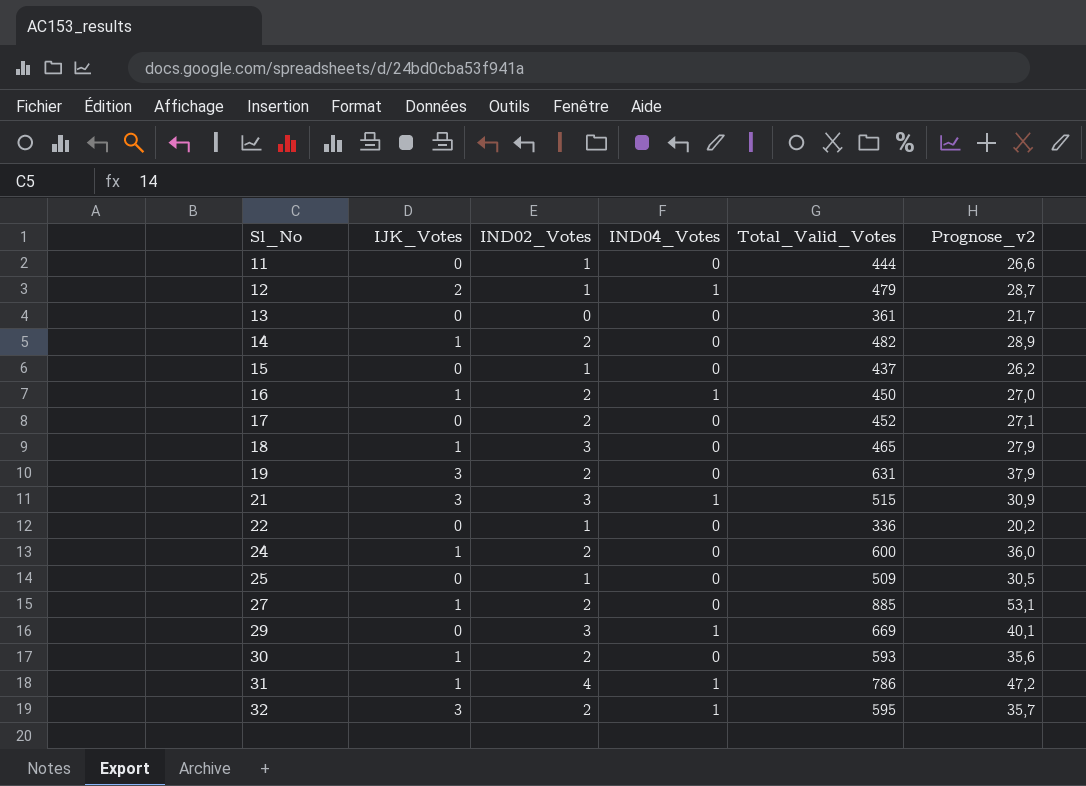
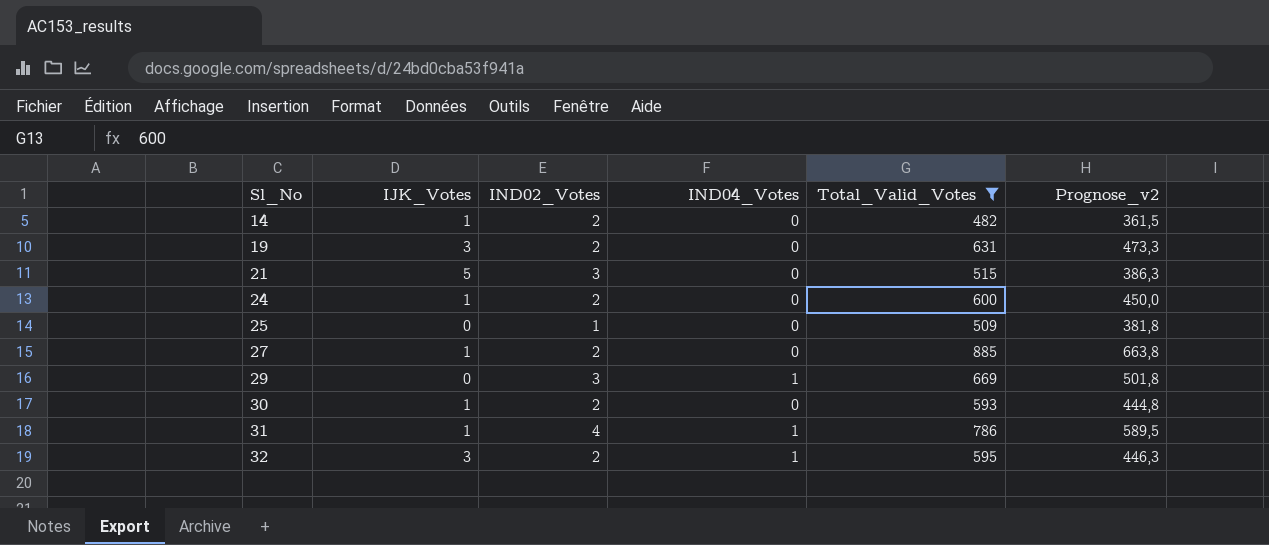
filter: none -> Total_Valid_Votes >= 482
column Prognose_v2 | formula: [Total_Valid_Votes] * 0,06 -> [Total_Valid_Votes] * 0,75
21 | IJK_Votes: 3 -> 5
21 | IND04_Votes: 1 -> 0

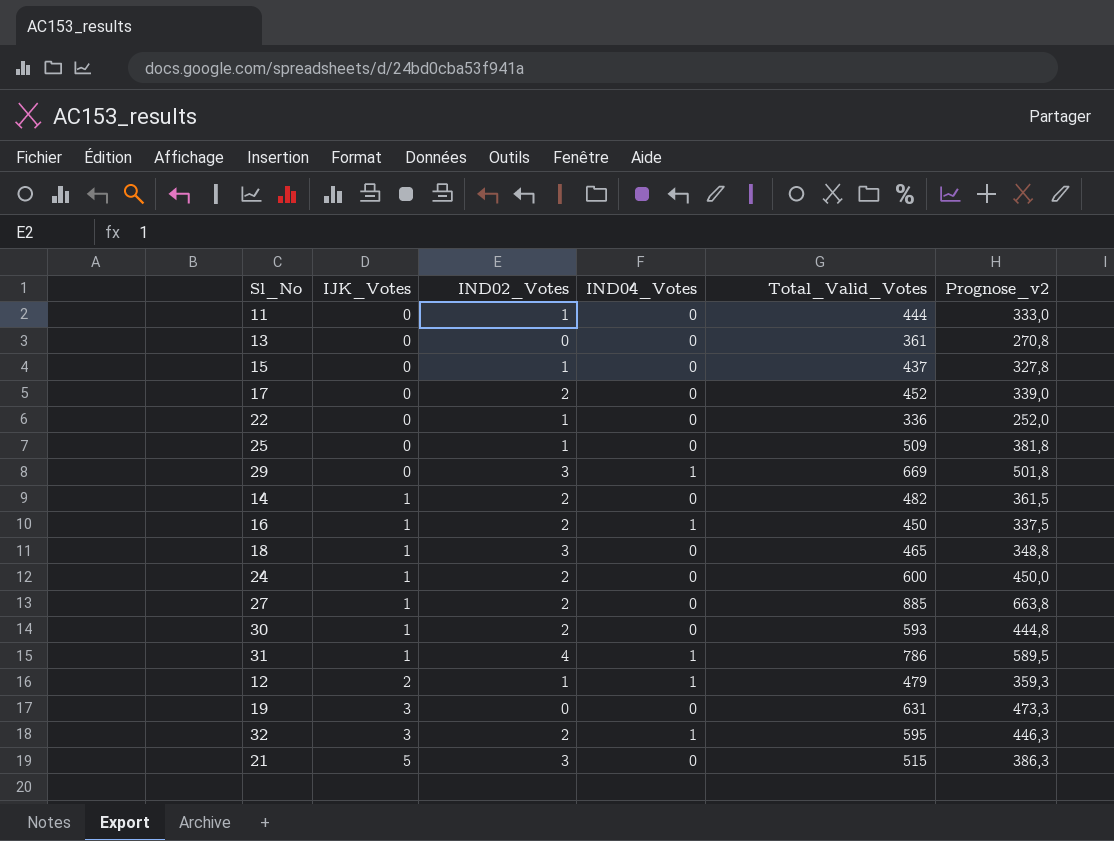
filter: Total_Valid_Votes >= 482 -> none
row order: Sl_No ascending -> IJK_Votes ascending
19 | IND02_Votes: 2 -> 0

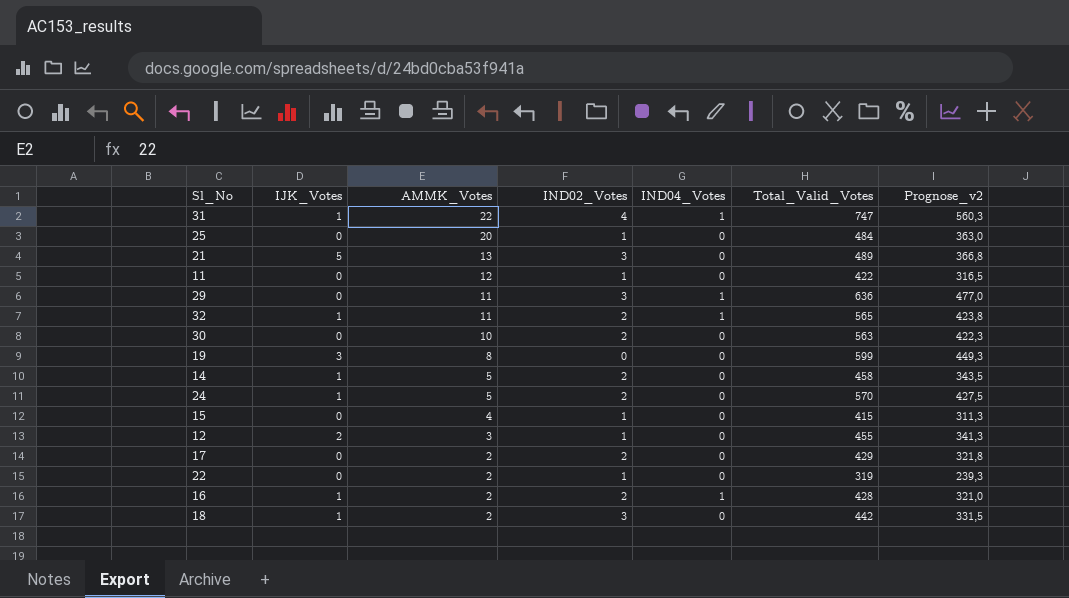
row order: IJK_Votes ascending -> AMMK_Votes descending
column AMMK_Votes | position: none -> 3
row 13: 0 | 0 | 0 | 361 | 270,8 -> none
row 27: 1 | 2 | 0 | 885 | 663,8 -> none
31 | Total_Valid_Votes: 786 -> 747
31 | Prognose_v2: 589,5 -> 560,3
25 | Total_Valid_Votes: 509 -> 484
25 | Prognose_v2: 381,8 -> 363,0
21 | Total_Valid_Votes: 515 -> 489
21 | Prognose_v2: 386,3 -> 366,8
11 | Total_Valid_Votes: 444 -> 422
11 | Prognose_v2: 333,0 -> 316,5
29 | Total_Valid_Votes: 669 -> 636
29 | Prognose_v2: 501,8 -> 477,0
32 | IJK_Votes: 3 -> 1
32 | Total_Valid_Votes: 595 -> 565
32 | Prognose_v2: 446,3 -> 423,8
30 | IJK_Votes: 1 -> 0
30 | Total_Valid_Votes: 593 -> 563
30 | Prognose_v2: 444,8 -> 422,3
19 | Total_Valid_Votes: 631 -> 599
19 | Prognose_v2: 473,3 -> 449,3
14 | Total_Valid_Votes: 482 -> 458
14 | Prognose_v2: 361,5 -> 343,5
24 | Total_Valid_Votes: 600 -> 570
24 | Prognose_v2: 450,0 -> 427,5
15 | Total_Valid_Votes: 437 -> 415
15 | Prognose_v2: 327,8 -> 311,3
12 | IND04_Votes: 1 -> 0
12 | Total_Valid_Votes: 479 -> 455
12 | Prognose_v2: 359,3 -> 341,3
17 | Total_Valid_Votes: 452 -> 429
17 | Prognose_v2: 339,0 -> 321,8
22 | Total_Valid_Votes: 336 -> 319
22 | Prognose_v2: 252,0 -> 239,3
16 | Total_Valid_Votes: 450 -> 428
16 | Prognose_v2: 337,5 -> 321,0
18 | Total_Valid_Votes: 465 -> 442
18 | Prognose_v2: 348,8 -> 331,5

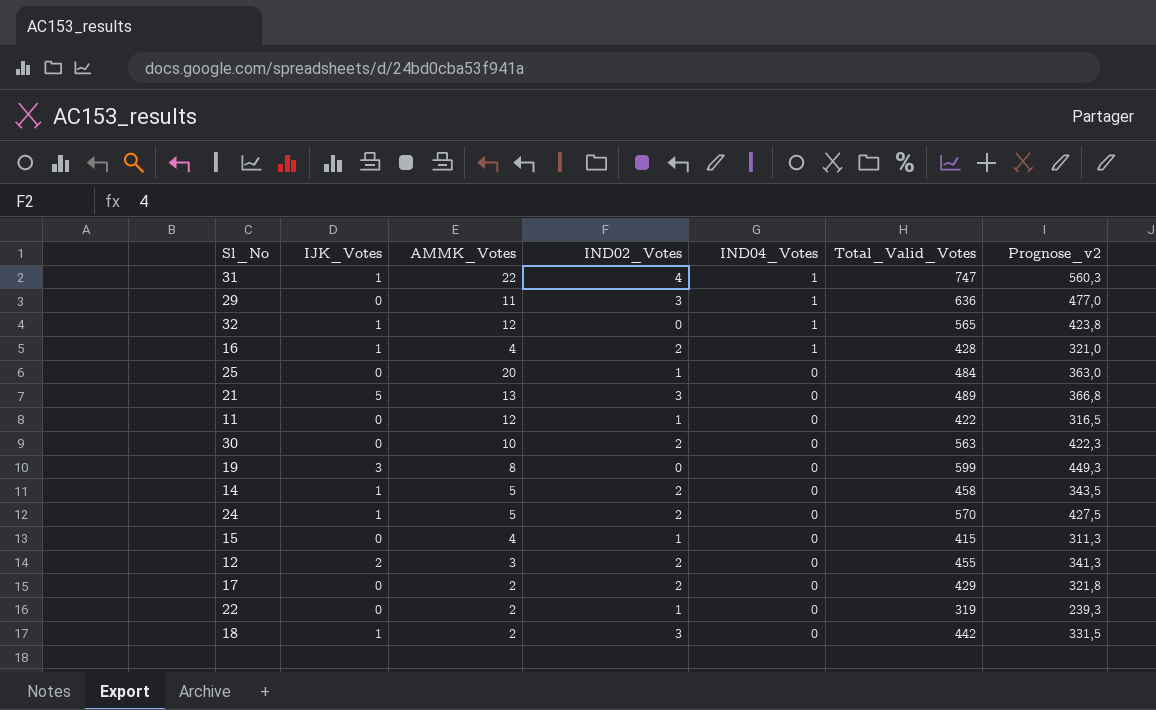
row order: AMMK_Votes descending -> IND04_Votes descending
32 | AMMK_Votes: 11 -> 12
32 | IND02_Votes: 2 -> 0
16 | AMMK_Votes: 2 -> 4
12 | IND02_Votes: 1 -> 2

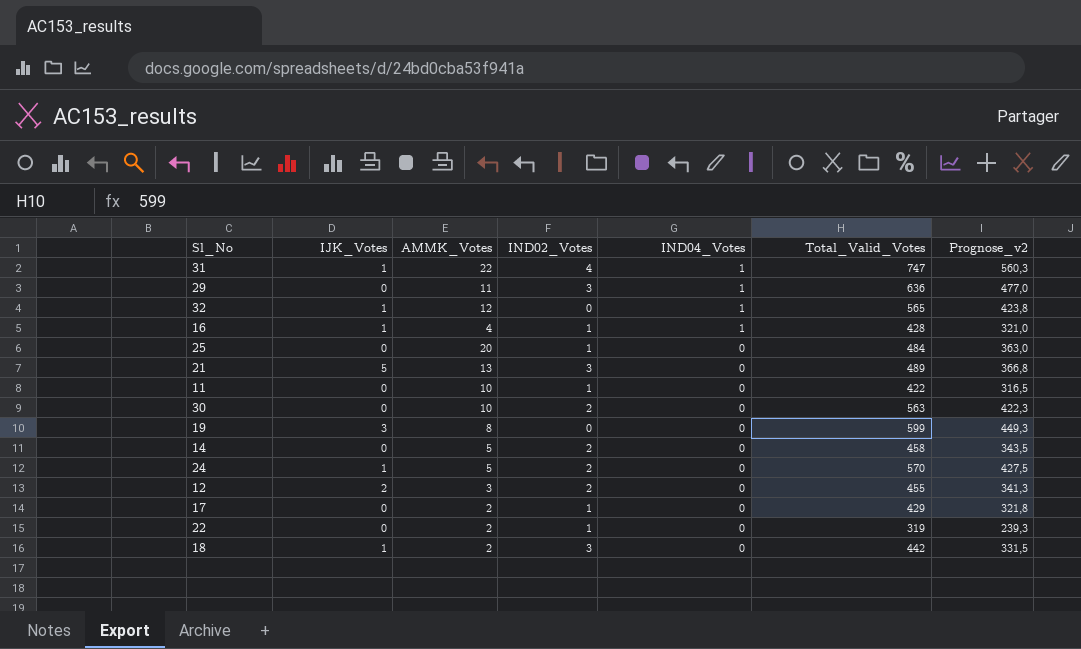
row 15: 0 | 4 | 1 | 0 | 415 | 311,3 -> none
16 | IND02_Votes: 2 -> 1
11 | AMMK_Votes: 12 -> 10
14 | IJK_Votes: 1 -> 0
17 | IND02_Votes: 2 -> 1

